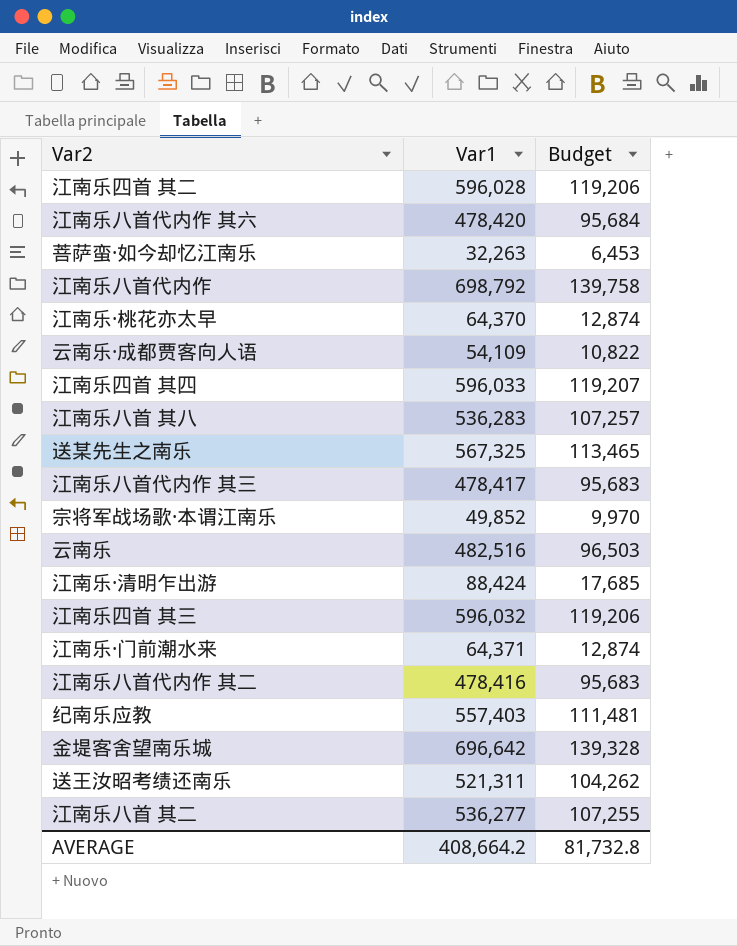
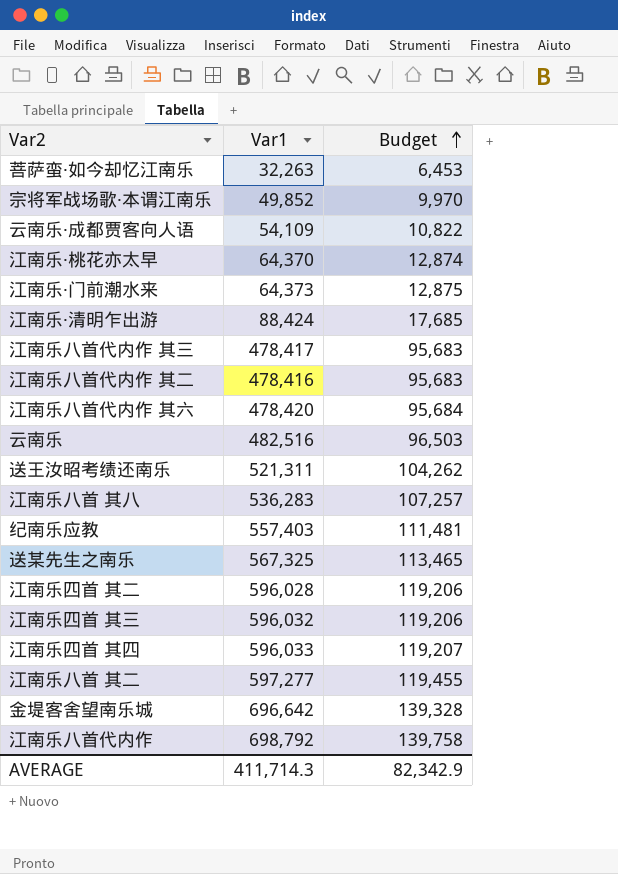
row order: none -> Budget ascending
江南乐·门前潮水来 | Var1: 64,371 -> 64,373
江南乐·门前潮水来 | Budget: 12,874 -> 12,875
江南乐八首 其二 | Var1: 536,277 -> 597,277
江南乐八首 其二 | Budget: 107,255 -> 119,455
AVERAGE | Var1: 408,664.2 -> 411,714.3
AVERAGE | Budget: 81,732.8 -> 82,342.9

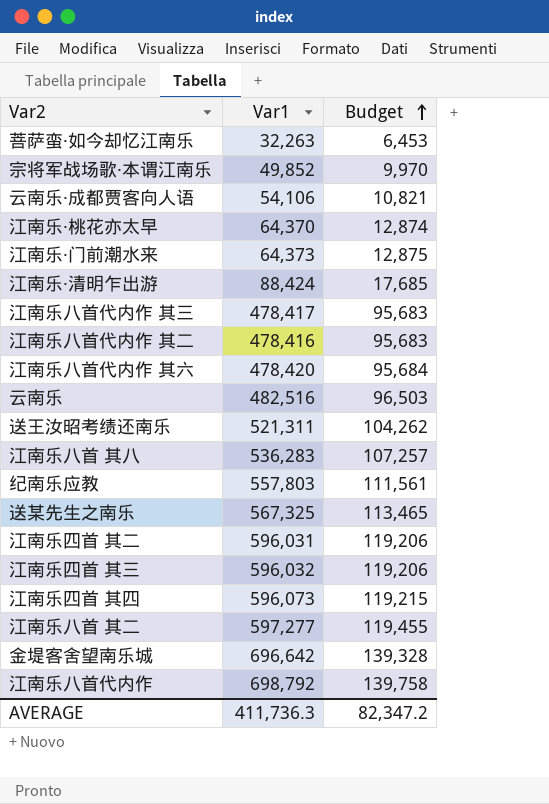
云南乐·成都贾客向人语 | Var1: 54,109 -> 54,106
云南乐·成都贾客向人语 | Budget: 10,822 -> 10,821
纪南乐应教 | Var1: 557,403 -> 557,803
纪南乐应教 | Budget: 111,481 -> 111,561
江南乐四首 其二 | Var1: 596,028 -> 596,031
江南乐四首 其四 | Var1: 596,033 -> 596,073
江南乐四首 其四 | Budget: 119,207 -> 119,215
AVERAGE | Var1: 411,714.3 -> 411,736.3
AVERAGE | Budget: 82,342.9 -> 82,347.2

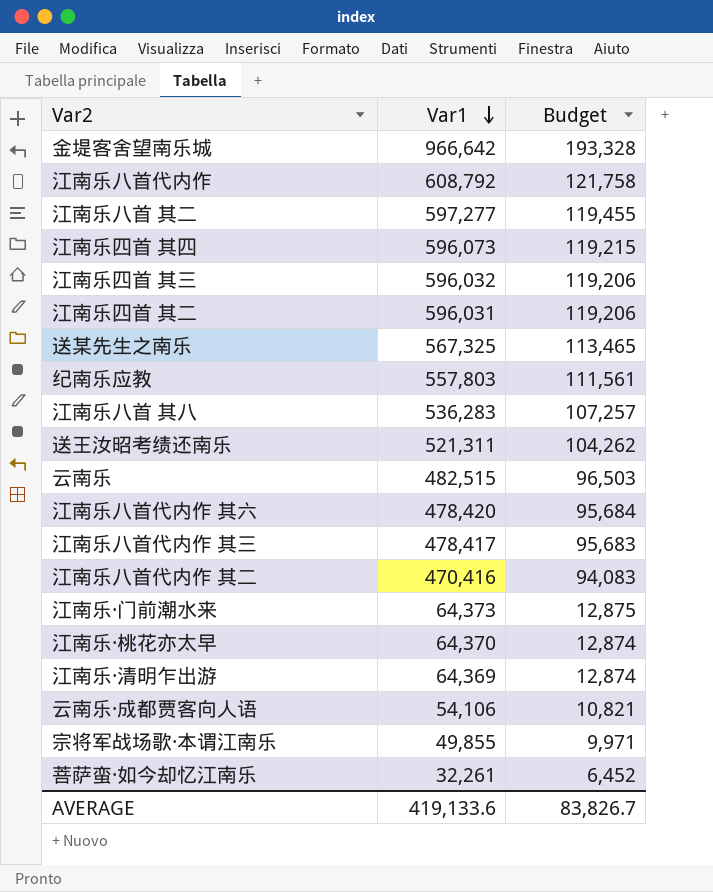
row order: Budget ascending -> Var1 descending
金堤客舍望南乐城 | Var1: 696,642 -> 966,642
金堤客舍望南乐城 | Budget: 139,328 -> 193,328
江南乐八首代内作 | Var1: 698,792 -> 608,792
江南乐八首代内作 | Budget: 139,758 -> 121,758
云南乐 | Var1: 482,516 -> 482,515
江南乐八首代内作 其二 | Var1: 478,416 -> 470,416
江南乐八首代内作 其二 | Budget: 95,683 -> 94,083
江南乐·清明乍出游 | Var1: 88,424 -> 64,369
江南乐·清明乍出游 | Budget: 17,685 -> 12,874
宗将军战场歌·本谓江南乐 | Var1: 49,852 -> 49,855
宗将军战场歌·本谓江南乐 | Budget: 9,970 -> 9,971
菩萨蛮·如今却忆江南乐 | Var1: 32,263 -> 32,261
菩萨蛮·如今却忆江南乐 | Budget: 6,453 -> 6,452
AVERAGE | Var1: 411,736.3 -> 419,133.6
AVERAGE | Budget: 82,347.2 -> 83,826.7

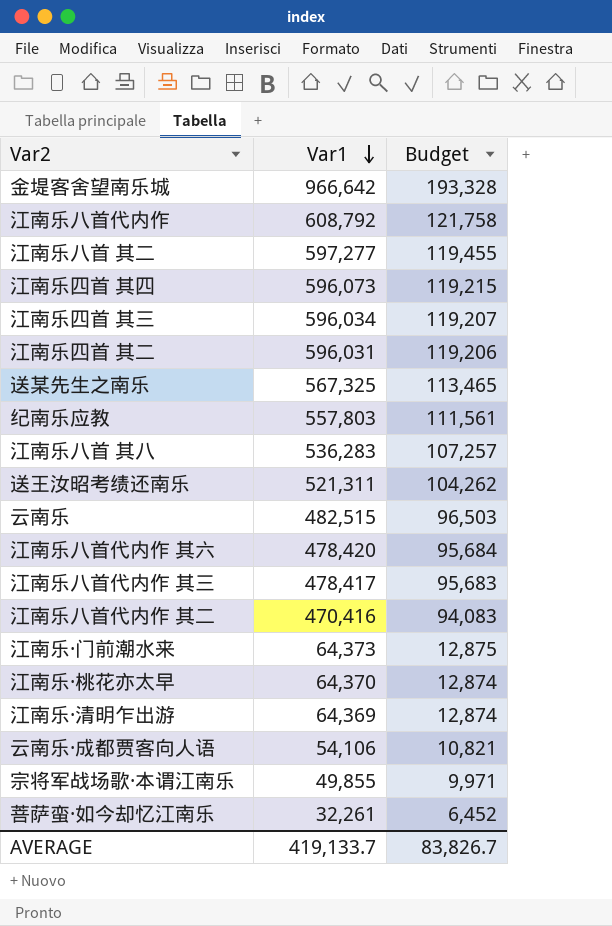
江南乐四首 其三 | Var1: 596,032 -> 596,034
江南乐四首 其三 | Budget: 119,206 -> 119,207
AVERAGE | Var1: 419,133.6 -> 419,133.7

